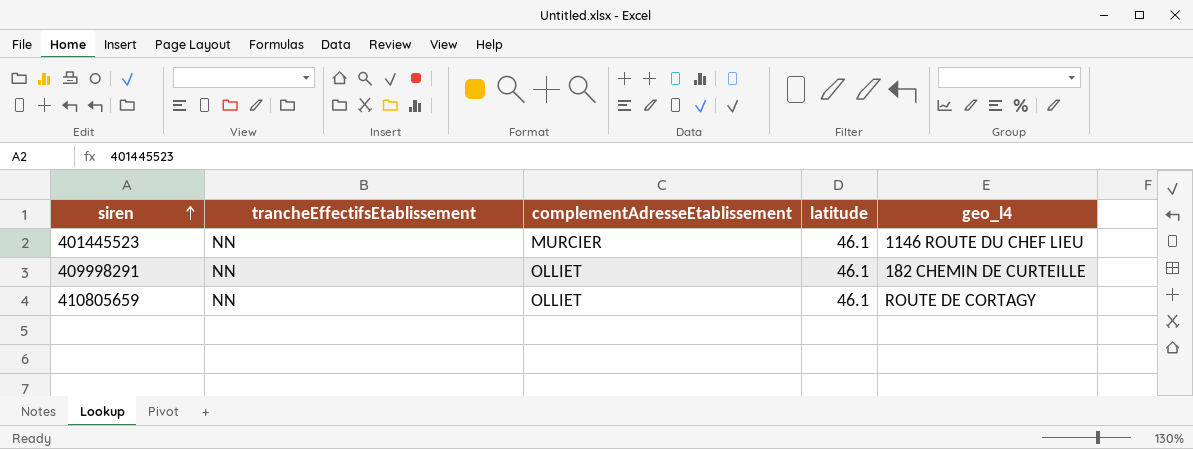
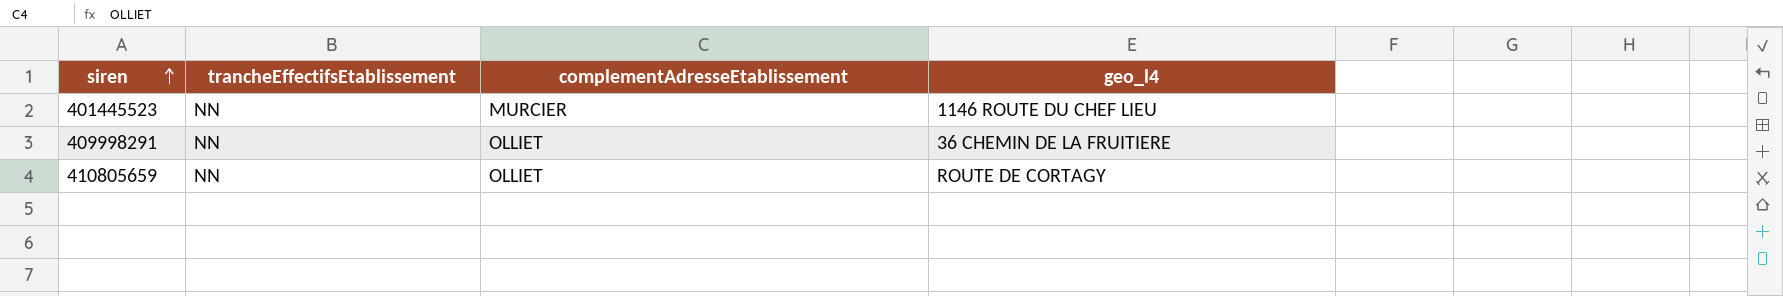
column latitude | position: 4 -> none
409998291 | geo_l4: 182 CHEMIN DE CURTEILLE -> 36 CHEMIN DE LA FRUITIERE

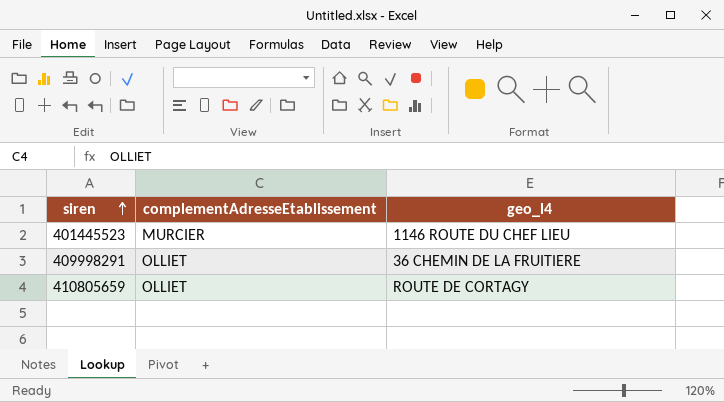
column trancheEffectifsEtablissement | position: 2 -> none

